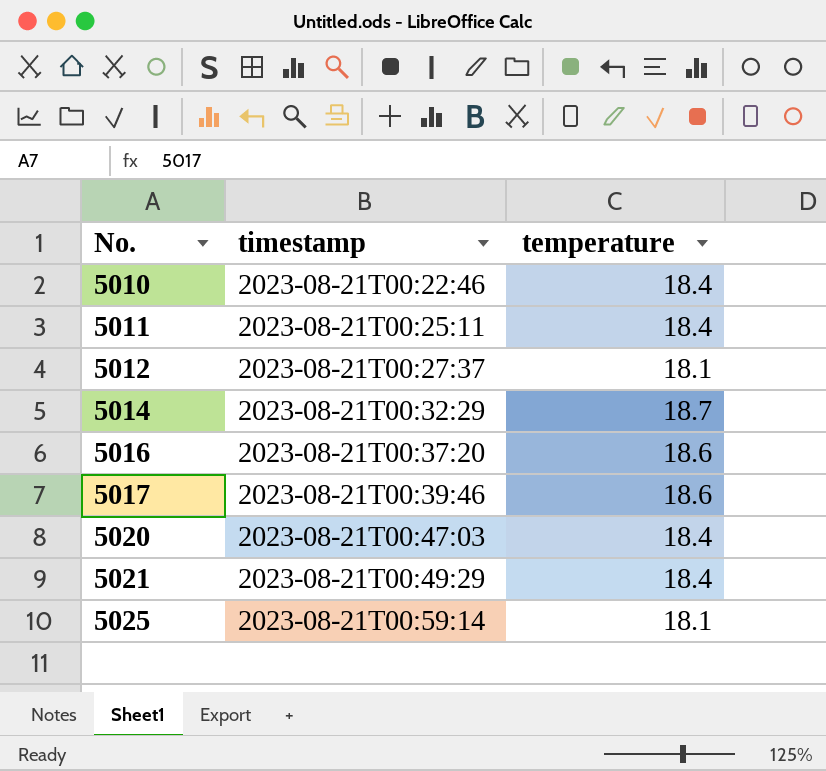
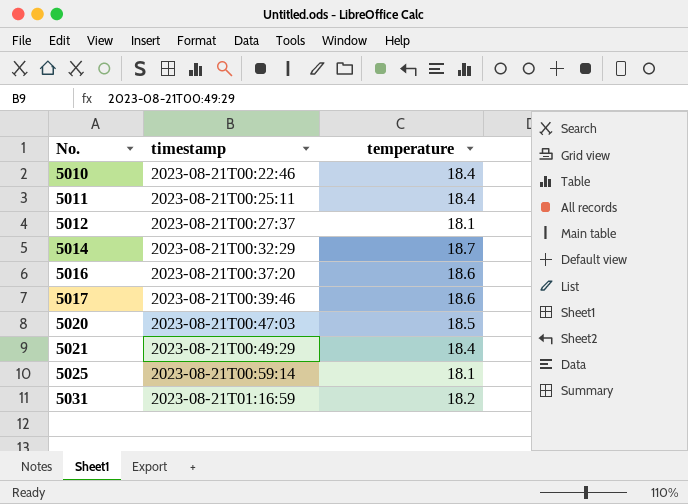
5020 | temperature: 18.4 -> 18.5
row 5031: none -> 2023-08-21T01:16:59 | 18.2

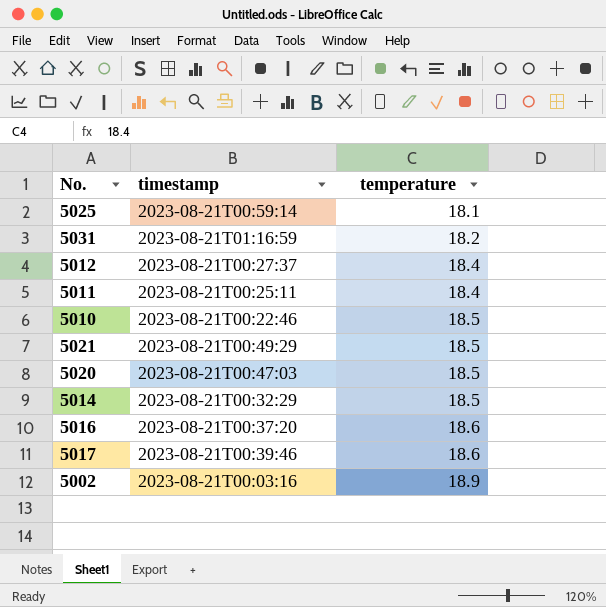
row order: No. ascending -> temperature ascending
5012 | temperature: 18.1 -> 18.4
5010 | temperature: 18.4 -> 18.5
5021 | temperature: 18.4 -> 18.5
5014 | temperature: 18.7 -> 18.5
row 5002: none -> 2023-08-21T00:03:16 | 18.9

